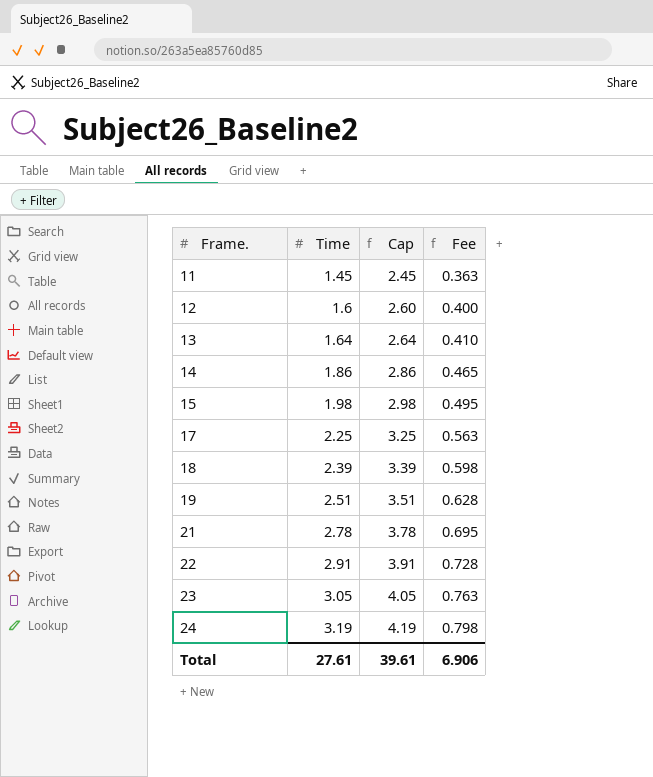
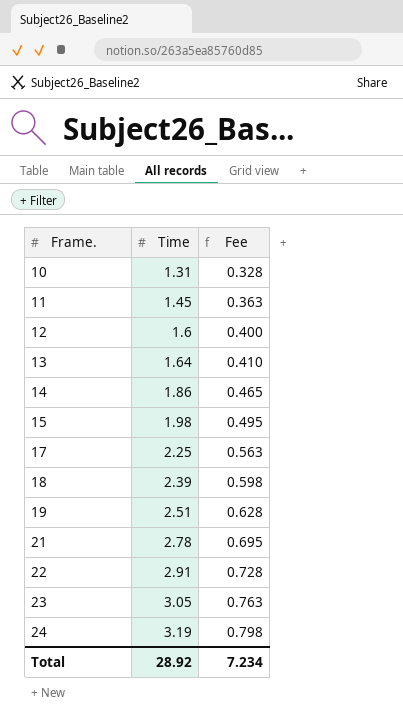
column Cap | formula: [Time] + 1 -> none
row 10: none -> 1.31 | 0.328
Total | Time: 27.61 -> 28.92
Total | Fee: 6.906 -> 7.234

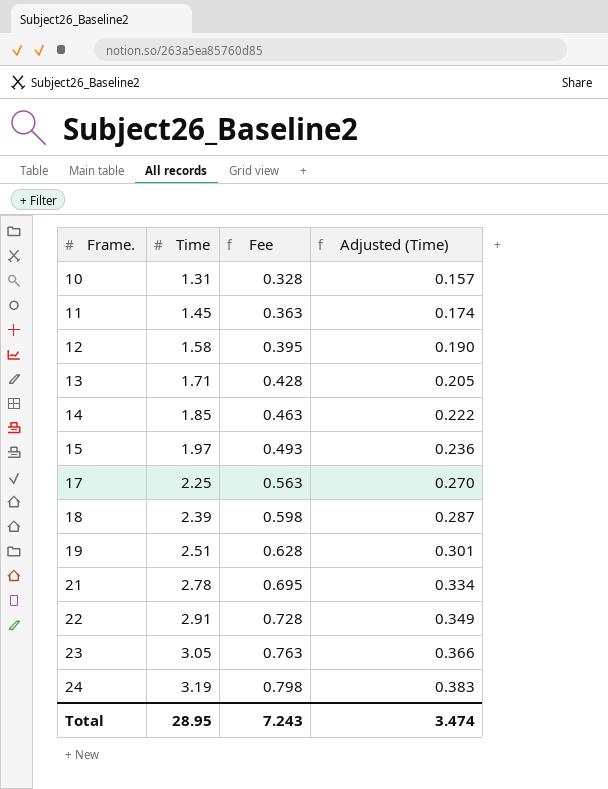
column Adjusted (Time) | formula: none -> [Time] * 0.12
12 | Time: 1.6 -> 1.58
12 | Fee: 0.400 -> 0.395
13 | Time: 1.64 -> 1.71
13 | Fee: 0.410 -> 0.428
14 | Time: 1.86 -> 1.85
14 | Fee: 0.465 -> 0.463
15 | Time: 1.98 -> 1.97
15 | Fee: 0.495 -> 0.493
Total | Time: 28.92 -> 28.95
Total | Fee: 7.234 -> 7.243

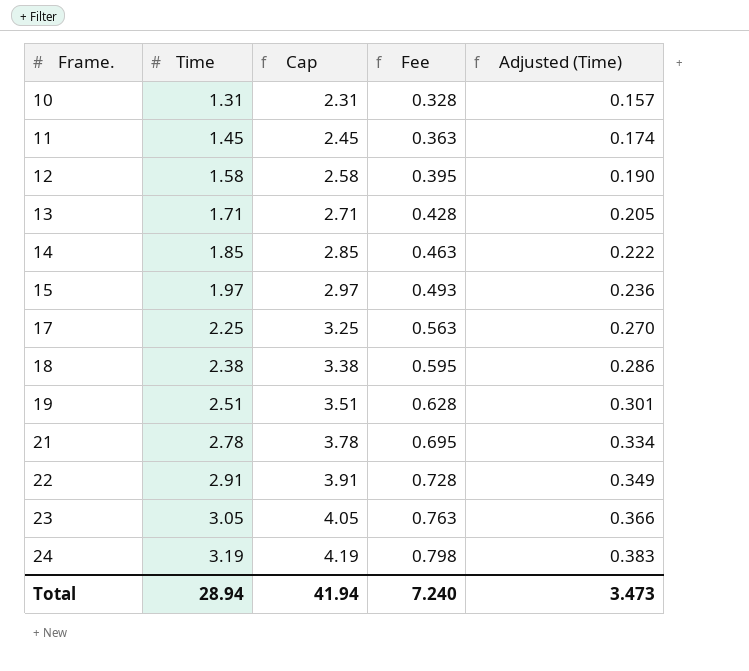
column Cap | formula: none -> [Time] + 1
18 | Time: 2.39 -> 2.38
18 | Fee: 0.598 -> 0.595
18 | Adjusted (Time): 0.287 -> 0.286
Total | Time: 28.95 -> 28.94
Total | Fee: 7.243 -> 7.240
Total | Adjusted (Time): 3.474 -> 3.473

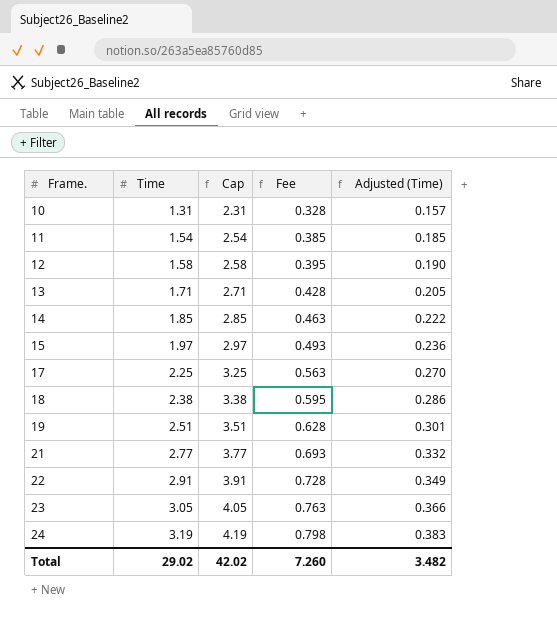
11 | Time: 1.45 -> 1.54
11 | Cap: 2.45 -> 2.54
11 | Fee: 0.363 -> 0.385
11 | Adjusted (Time): 0.174 -> 0.185
21 | Time: 2.78 -> 2.77
21 | Cap: 3.78 -> 3.77
21 | Fee: 0.695 -> 0.693
21 | Adjusted (Time): 0.334 -> 0.332
Total | Time: 28.94 -> 29.02
Total | Cap: 41.94 -> 42.02
Total | Fee: 7.240 -> 7.260
Total | Adjusted (Time): 3.473 -> 3.482

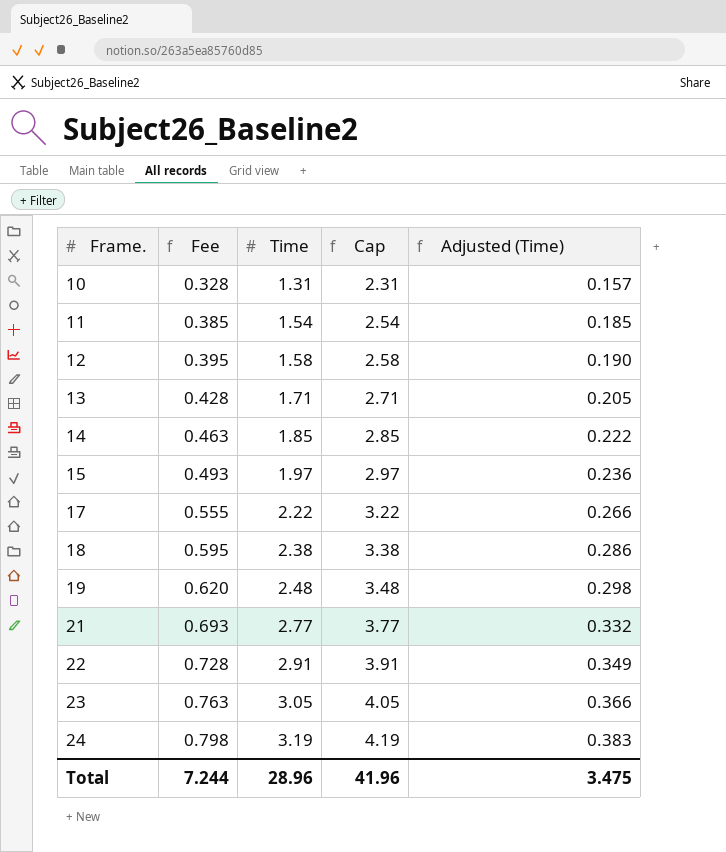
column Fee | position: 4 -> 2
17 | Fee: 0.563 -> 0.555
17 | Time: 2.25 -> 2.22
17 | Cap: 3.25 -> 3.22
17 | Adjusted (Time): 0.270 -> 0.266
19 | Fee: 0.628 -> 0.620
19 | Time: 2.51 -> 2.48
19 | Cap: 3.51 -> 3.48
19 | Adjusted (Time): 0.301 -> 0.298
Total | Fee: 7.260 -> 7.244
Total | Time: 29.02 -> 28.96
Total | Cap: 42.02 -> 41.96
Total | Adjusted (Time): 3.482 -> 3.475

